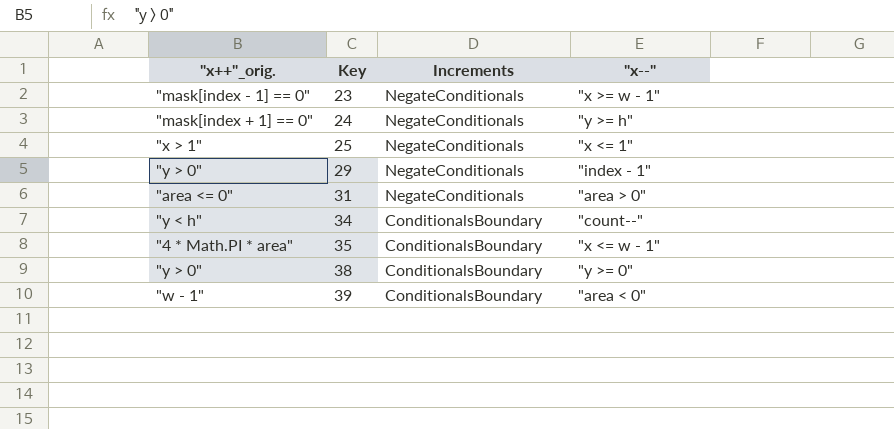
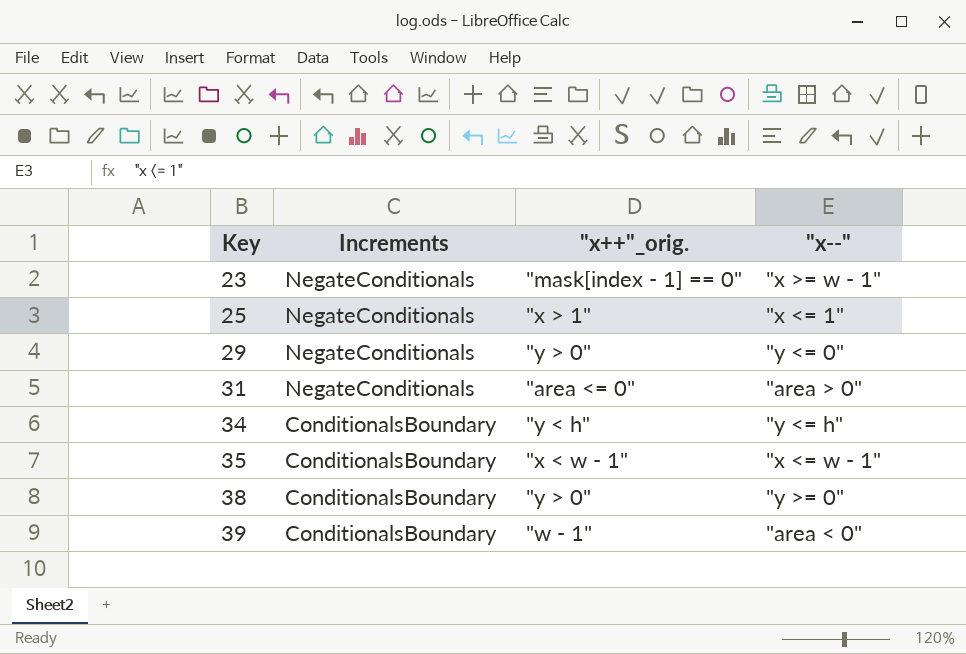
column "x++"_orig. | position: 1 -> 3
row 24: "mask[index + 1] == 0" | NegateConditionals | "y >= h" -> none
29 | "x--": "index - 1" -> "y <= 0"
34 | "x--": "count--" -> "y <= h"
35 | "x++"_orig.: "4 * Math.PI * area" -> "x < w - 1"

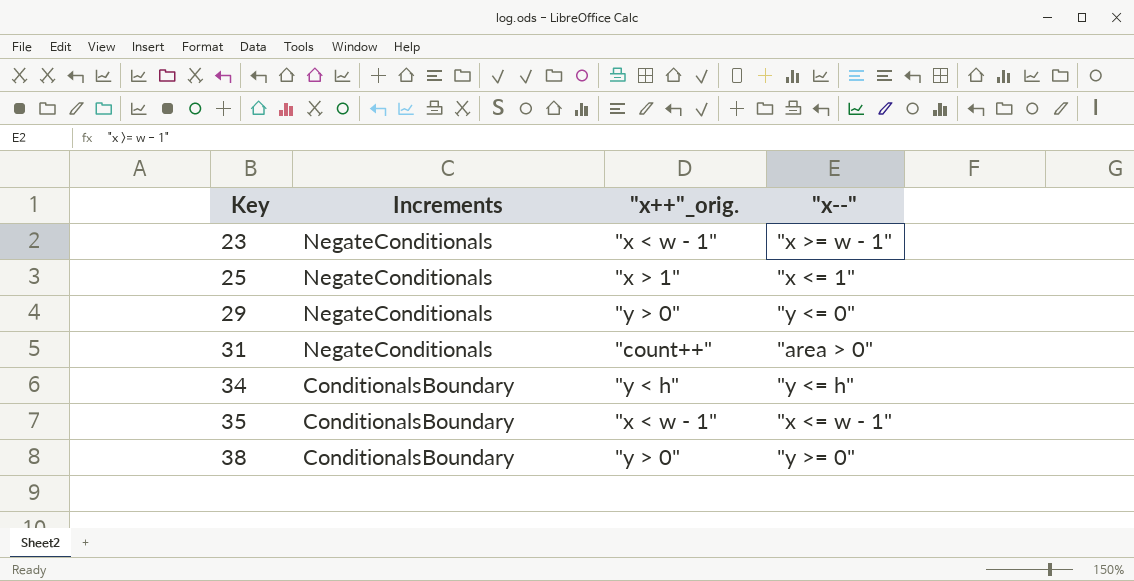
row 39: ConditionalsBoundary | "w - 1" | "area < 0" -> none
23 | "x++"_orig.: "mask[index - 1] == 0" -> "x < w - 1"
31 | "x++"_orig.: "area <= 0" -> "count++"

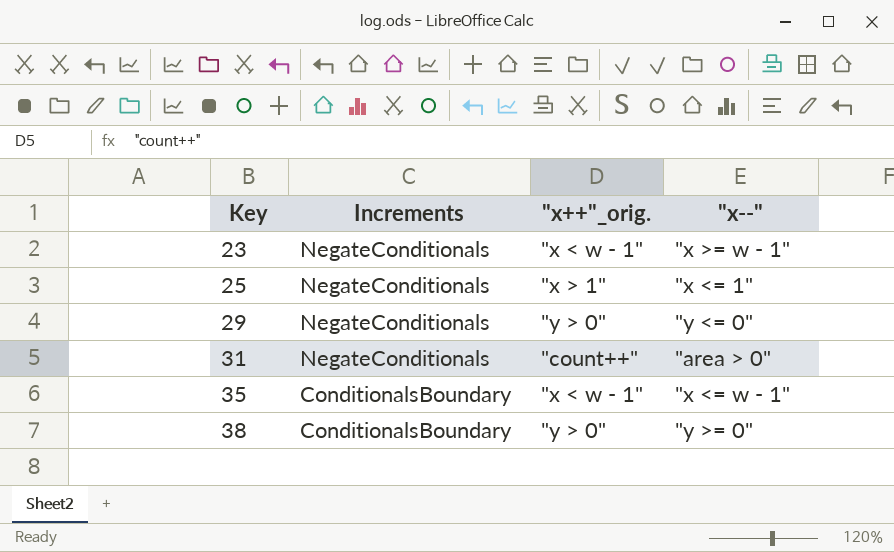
row 34: ConditionalsBoundary | "y < h" | "y <= h" -> none

